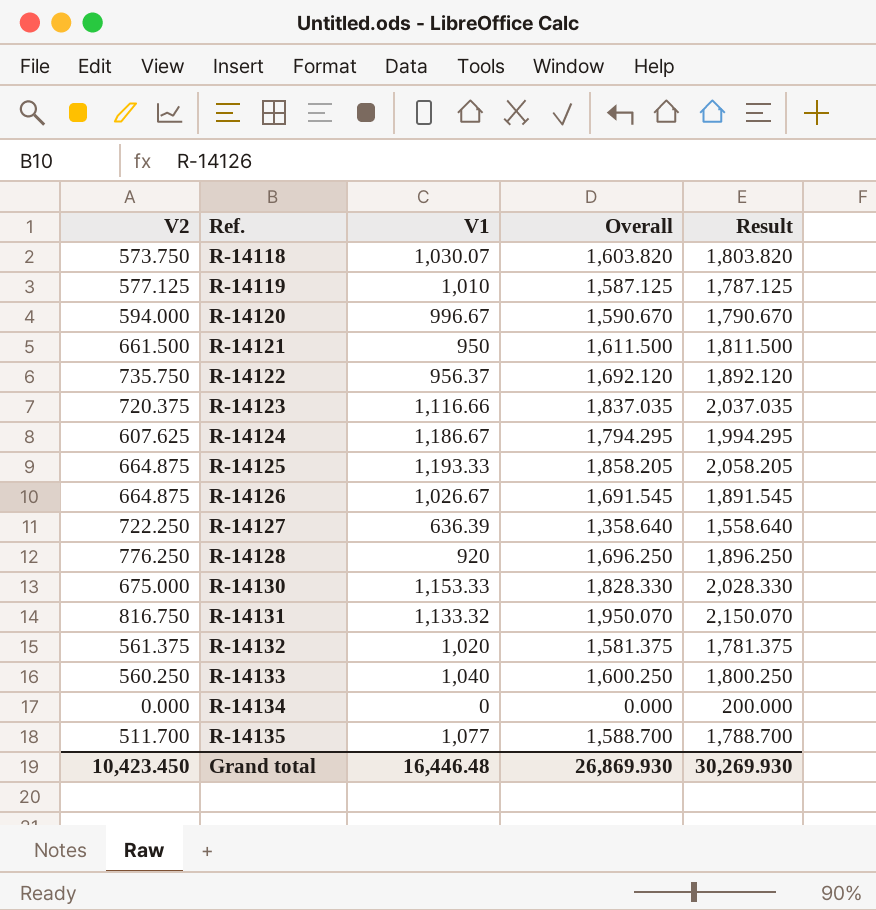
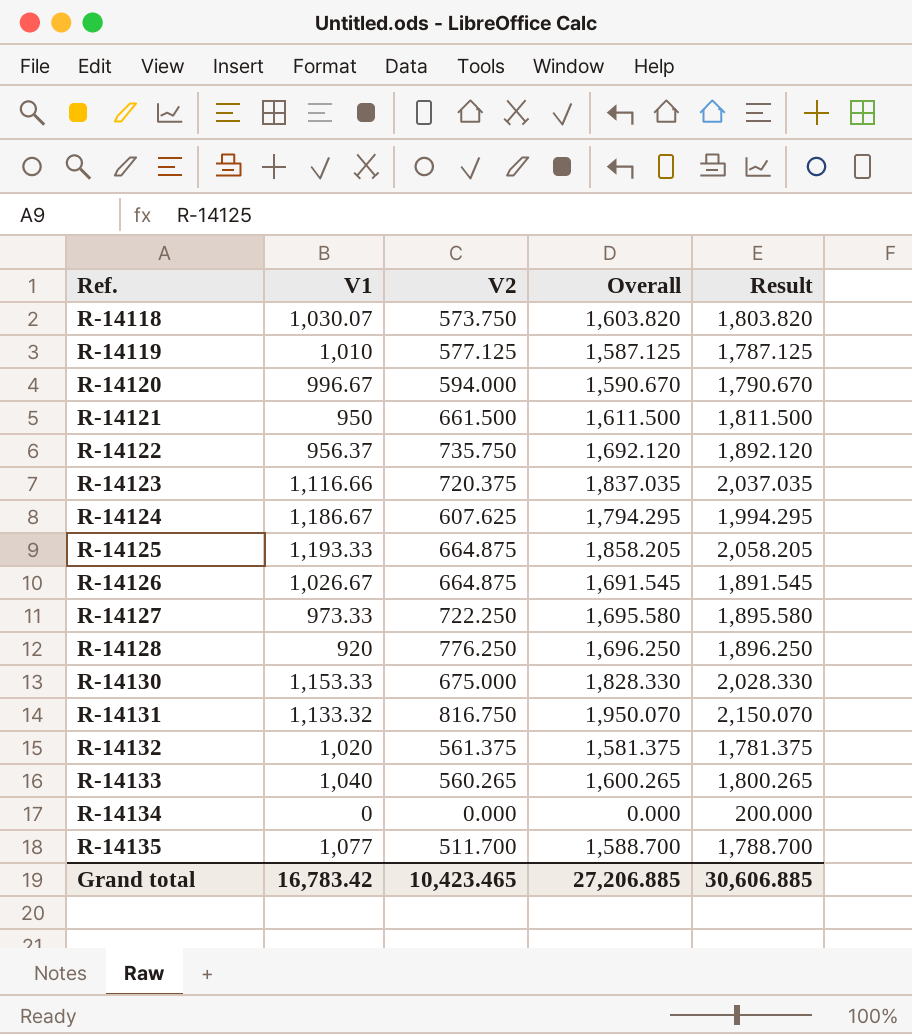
column V2 | position: 1 -> 3
R-14127 | V1: 636.39 -> 973.33
R-14127 | Overall: 1,358.640 -> 1,695.580
R-14127 | Result: 1,558.640 -> 1,895.580
R-14133 | V2: 560.250 -> 560.265
R-14133 | Overall: 1,600.250 -> 1,600.265
R-14133 | Result: 1,800.250 -> 1,800.265
Grand total | V1: 16,446.48 -> 16,783.42
Grand total | V2: 10,423.450 -> 10,423.465
Grand total | Overall: 26,869.930 -> 27,206.885
Grand total | Result: 30,269.930 -> 30,606.885

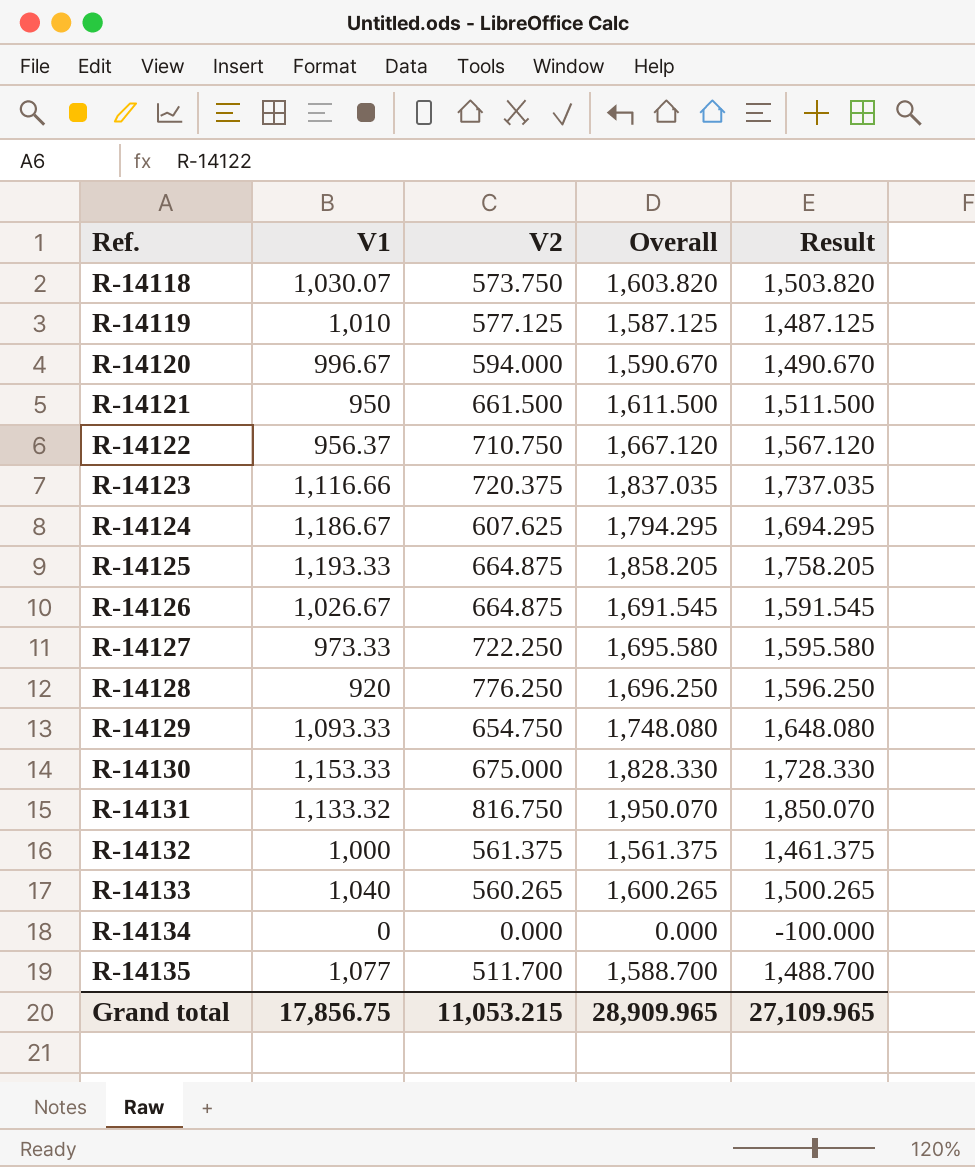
column Result | formula: [Overall] + 200 -> [Overall] - 100
R-14122 | V2: 735.750 -> 710.750
R-14122 | Overall: 1,692.120 -> 1,667.120
row R-14129: none -> 1,093.33 | 654.750 | 1,748.080 | 1,648.080
R-14132 | V1: 1,020 -> 1,000
R-14132 | Overall: 1,581.375 -> 1,561.375
Grand total | V1: 16,783.42 -> 17,856.75
Grand total | V2: 10,423.465 -> 11,053.215
Grand total | Overall: 27,206.885 -> 28,909.965
Grand total | Result: 30,606.885 -> 27,109.965

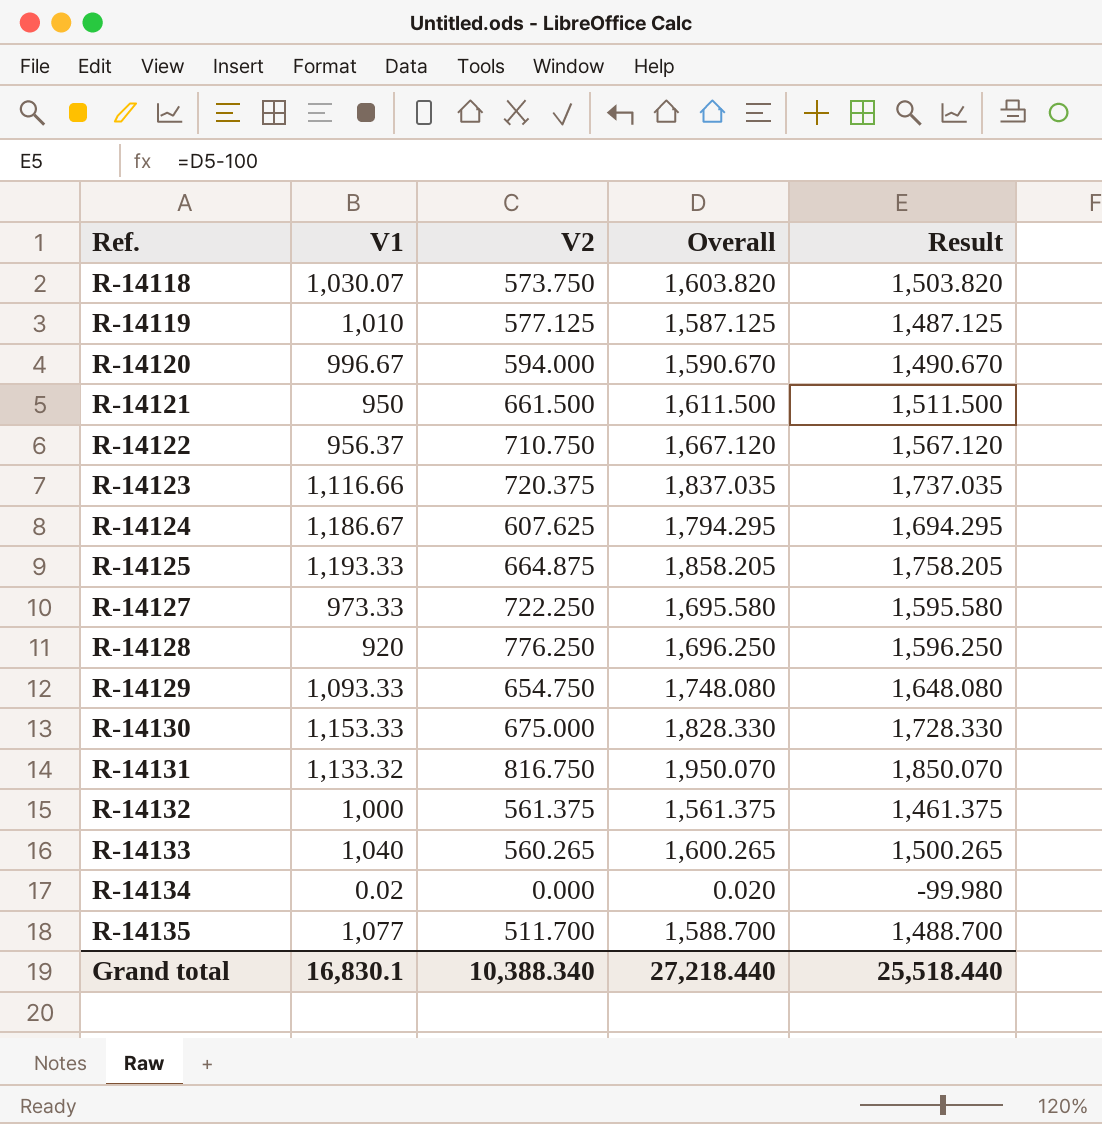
row R-14126: 1,026.67 | 664.875 | 1,691.545 | 1,591.545 -> none
R-14134 | V1: 0 -> 0.02
R-14134 | Overall: 0.000 -> 0.020
R-14134 | Result: -100.000 -> -99.980
Grand total | V1: 17,856.75 -> 16,830.1
Grand total | V2: 11,053.215 -> 10,388.340
Grand total | Overall: 28,909.965 -> 27,218.440
Grand total | Result: 27,109.965 -> 25,518.440

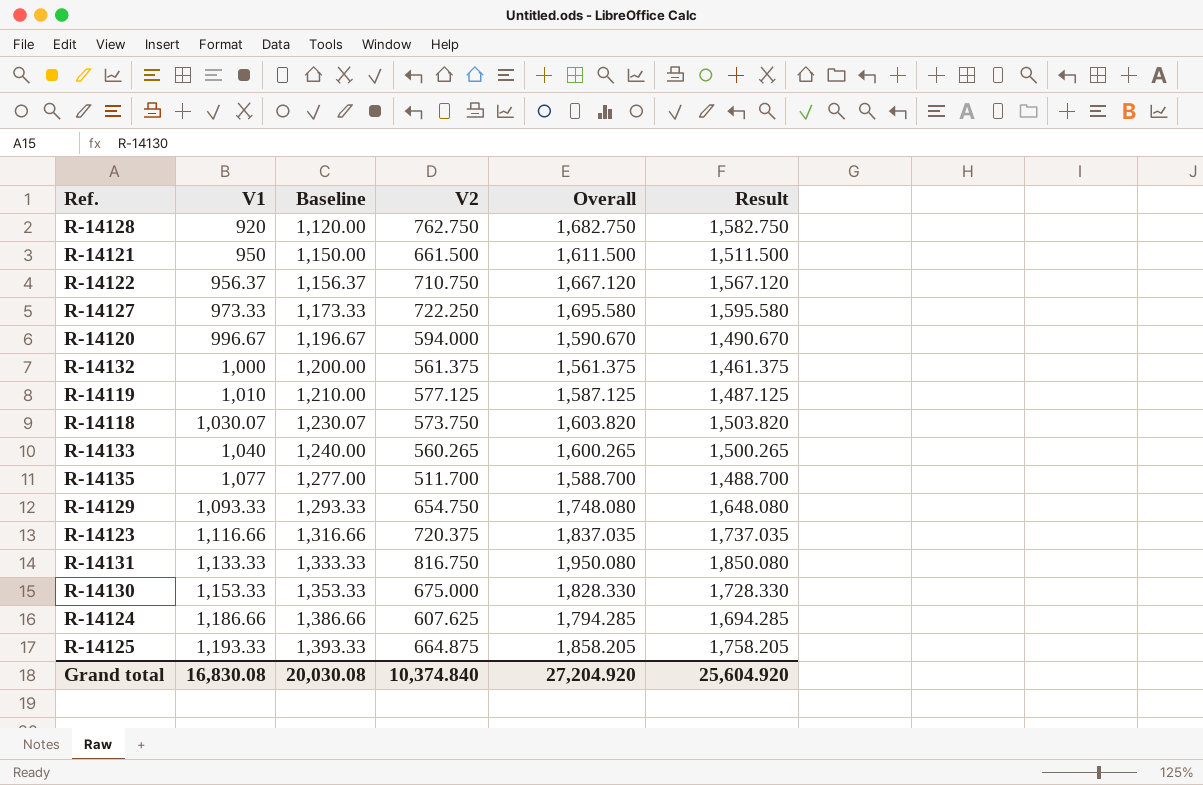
row order: Ref. ascending -> V1 ascending
column Baseline | formula: none -> [V1] + 200
row R-14134: 0.02 | 0.000 | 0.020 | -99.980 -> none
R-14128 | V2: 776.250 -> 762.750
R-14128 | Overall: 1,696.250 -> 1,682.750
R-14128 | Result: 1,596.250 -> 1,582.750
R-14131 | V1: 1,133.32 -> 1,133.33
R-14131 | Overall: 1,950.070 -> 1,950.080
R-14131 | Result: 1,850.070 -> 1,850.080
R-14124 | V1: 1,186.67 -> 1,186.66
R-14124 | Overall: 1,794.295 -> 1,794.285
R-14124 | Result: 1,694.295 -> 1,694.285
Grand total | V1: 16,830.1 -> 16,830.08
Grand total | V2: 10,388.340 -> 10,374.840
Grand total | Overall: 27,218.440 -> 27,204.920
Grand total | Result: 25,518.440 -> 25,604.920

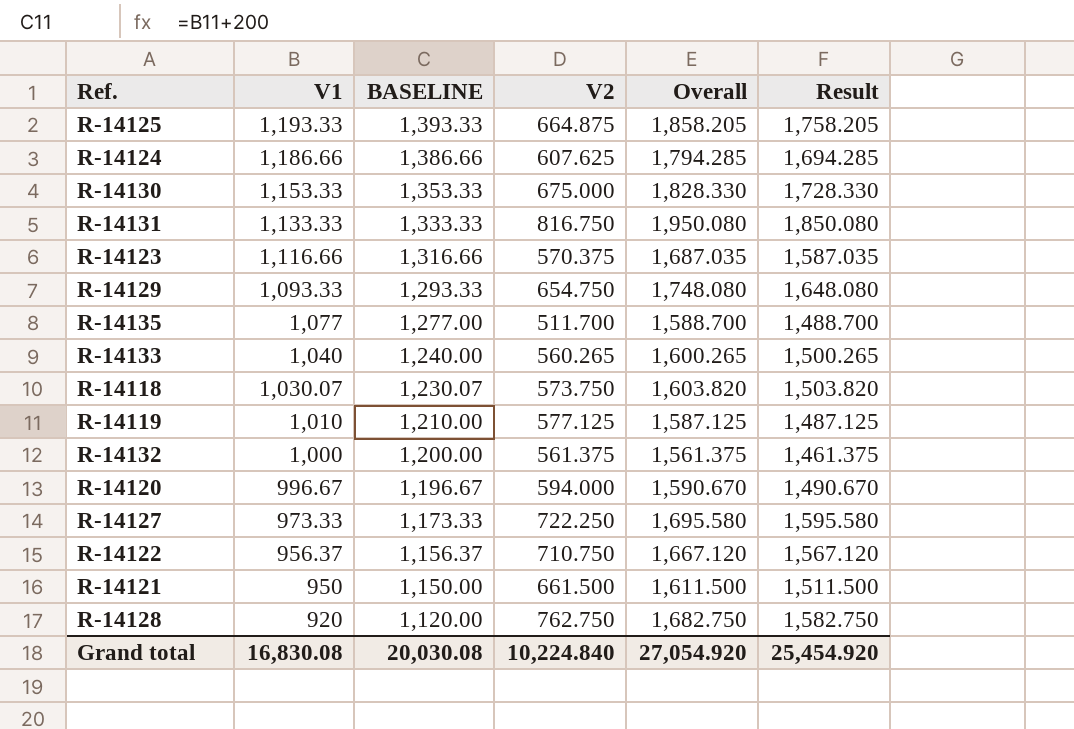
row order: V1 ascending -> V1 descending
column name: Baseline -> BASELINE
R-14123 | V2: 720.375 -> 570.375
R-14123 | Overall: 1,837.035 -> 1,687.035
R-14123 | Result: 1,737.035 -> 1,587.035
Grand total | V2: 10,374.840 -> 10,224.840
Grand total | Overall: 27,204.920 -> 27,054.920
Grand total | Result: 25,604.920 -> 25,454.920

